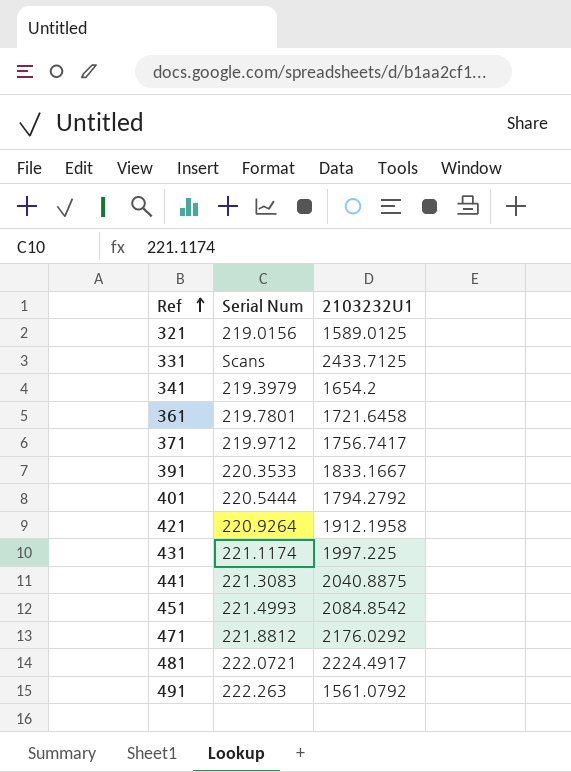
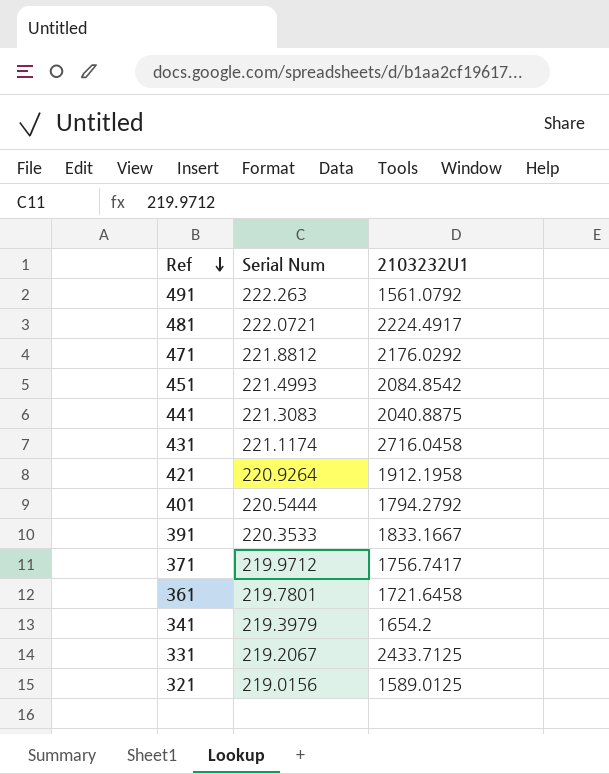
row order: Ref ascending -> Ref descending
431 | 2103232U1: 1997.225 -> 2716.0458
331 | Serial Num: Scans -> 219.2067

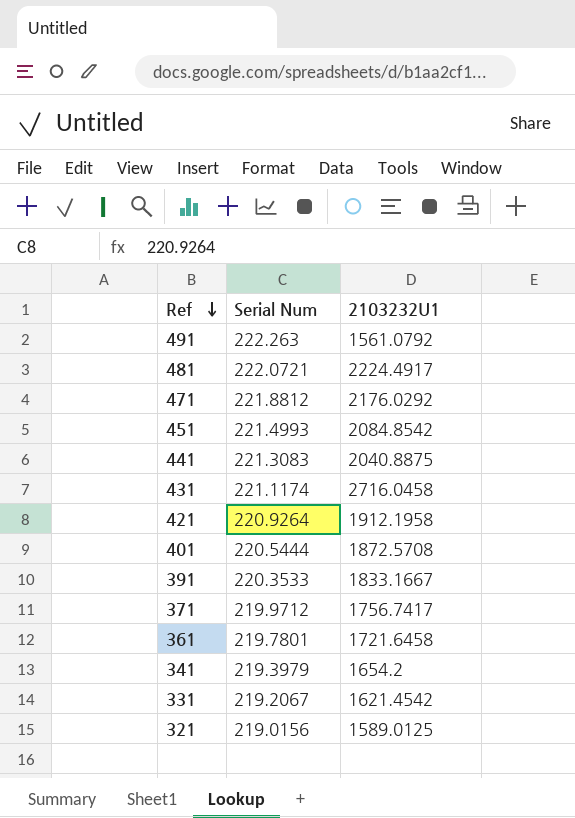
401 | 2103232U1: 1794.2792 -> 1872.5708
331 | 2103232U1: 2433.7125 -> 1621.4542

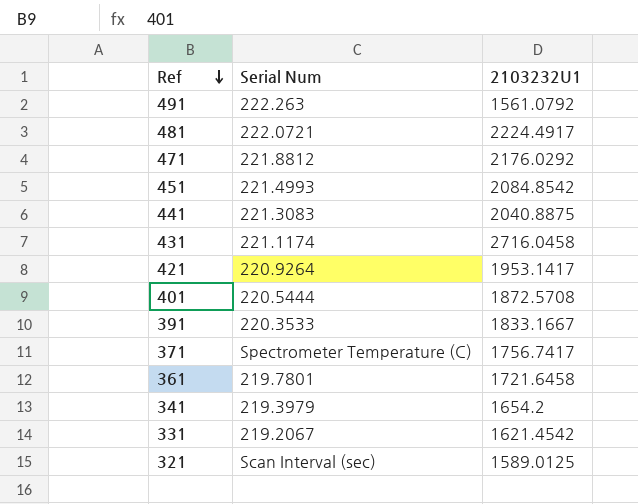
421 | 2103232U1: 1912.1958 -> 1953.1417
371 | Serial Num: 219.9712 -> Spectrometer Temperature (C)
321 | Serial Num: 219.0156 -> Scan Interval (sec)

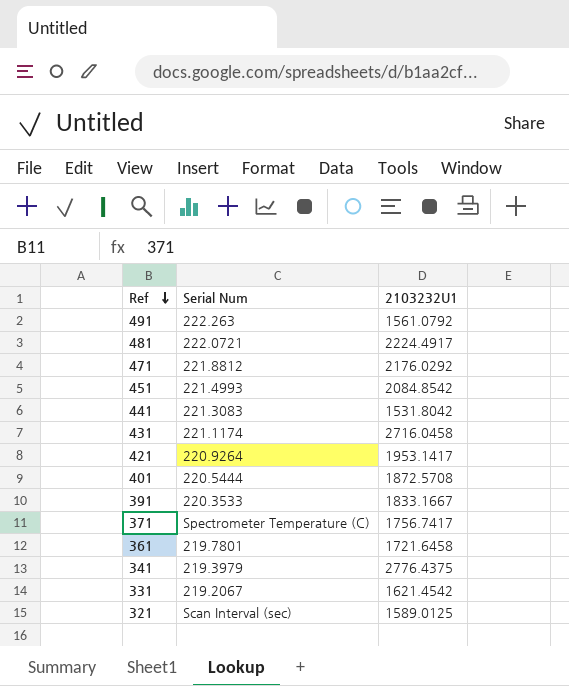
441 | 2103232U1: 2040.8875 -> 1531.8042
341 | 2103232U1: 1654.2 -> 2776.4375

